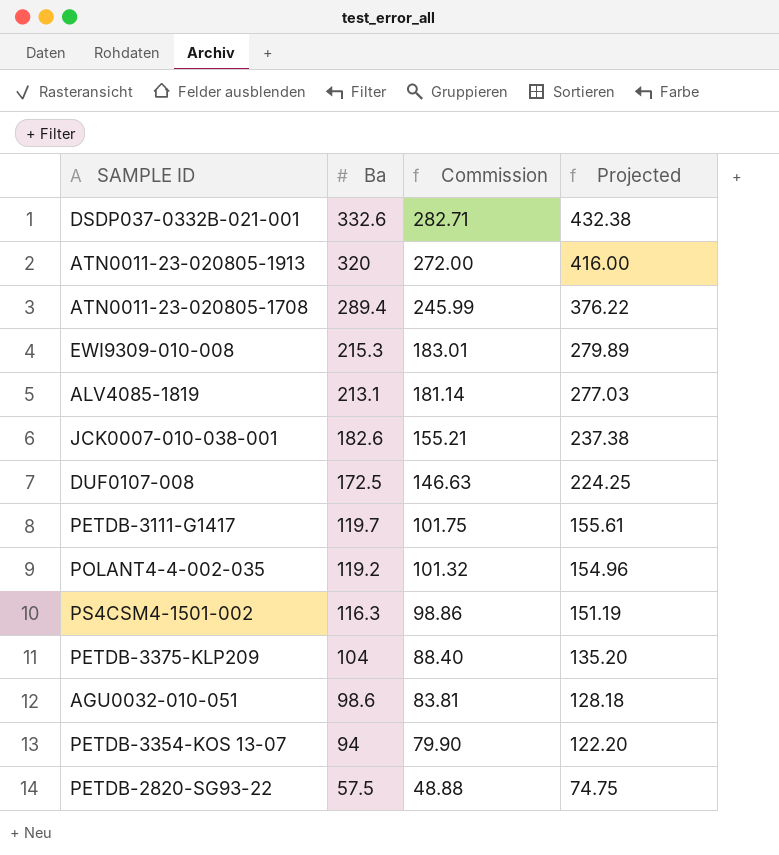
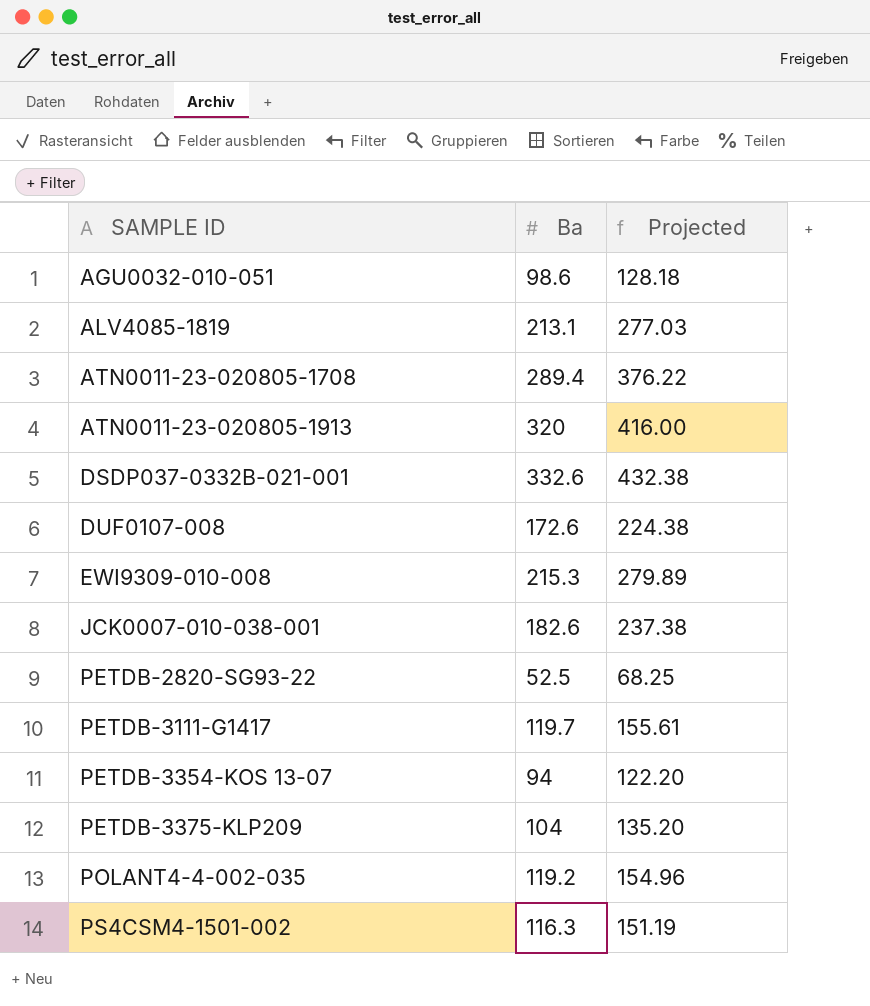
row order: Ba descending -> SAMPLE ID ascending
column Commission | formula: [Ba] * 0.85 -> none
DUF0107-008 | Ba: 172.5 -> 172.6
DUF0107-008 | Projected: 224.25 -> 224.38
PETDB-2820-SG93-22 | Ba: 57.5 -> 52.5
PETDB-2820-SG93-22 | Projected: 74.75 -> 68.25

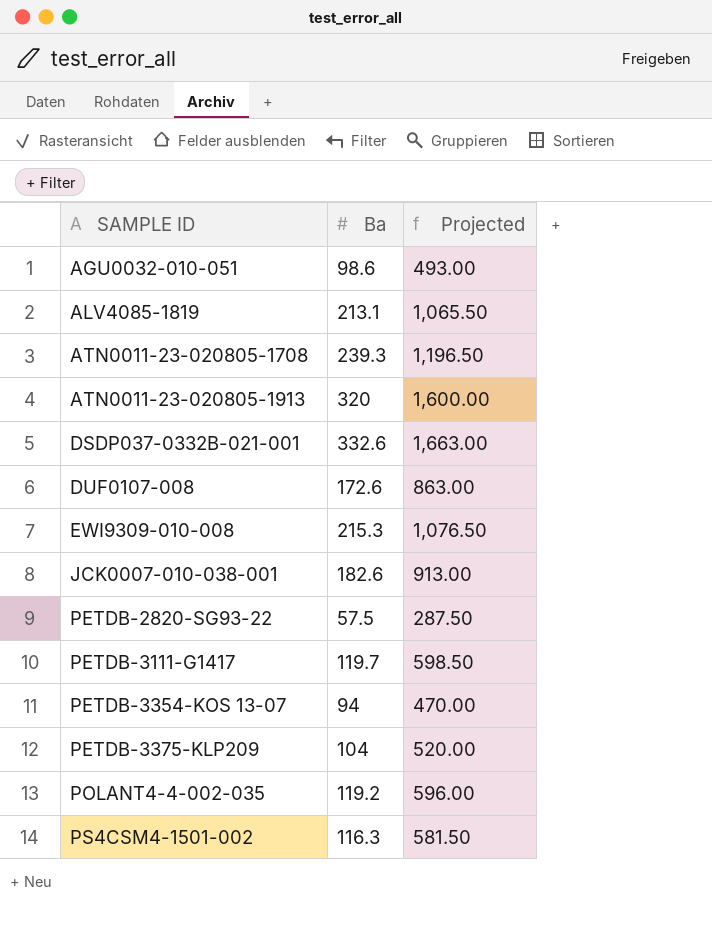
column Projected | formula: [Ba] * 1.3 -> [Ba] * 5
ATN0011-23-020805-1708 | Ba: 289.4 -> 239.3
PETDB-2820-SG93-22 | Ba: 52.5 -> 57.5

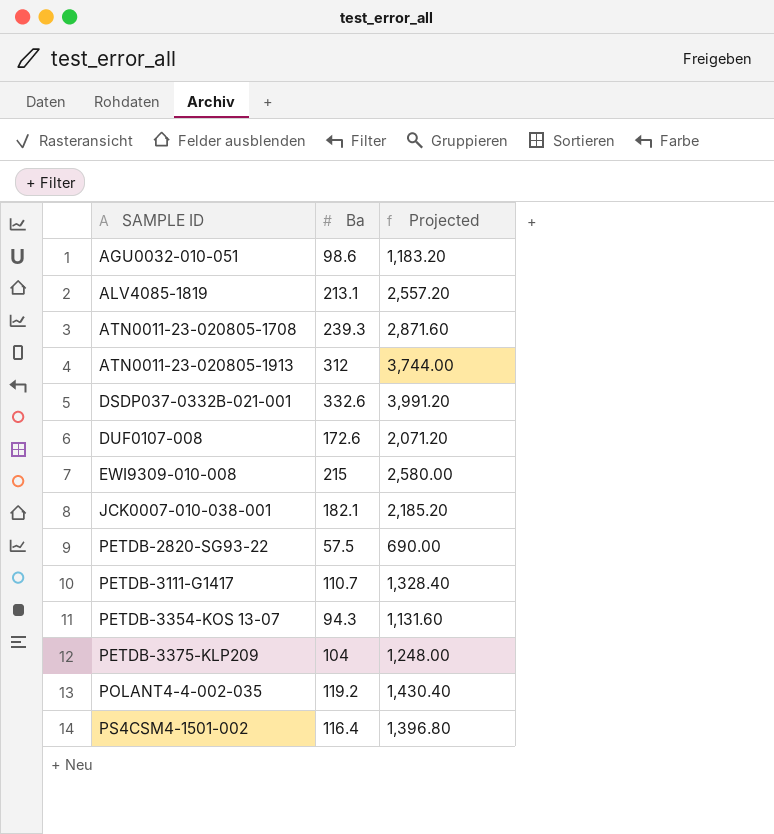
column Projected | formula: [Ba] * 5 -> [Ba] * 12
ATN0011-23-020805-1913 | Ba: 320 -> 312
EWI9309-010-008 | Ba: 215.3 -> 215
JCK0007-010-038-001 | Ba: 182.6 -> 182.1
PETDB-3111-G1417 | Ba: 119.7 -> 110.7
PETDB-3354-KOS 13-07 | Ba: 94 -> 94.3
PS4CSM4-1501-002 | Ba: 116.3 -> 116.4

